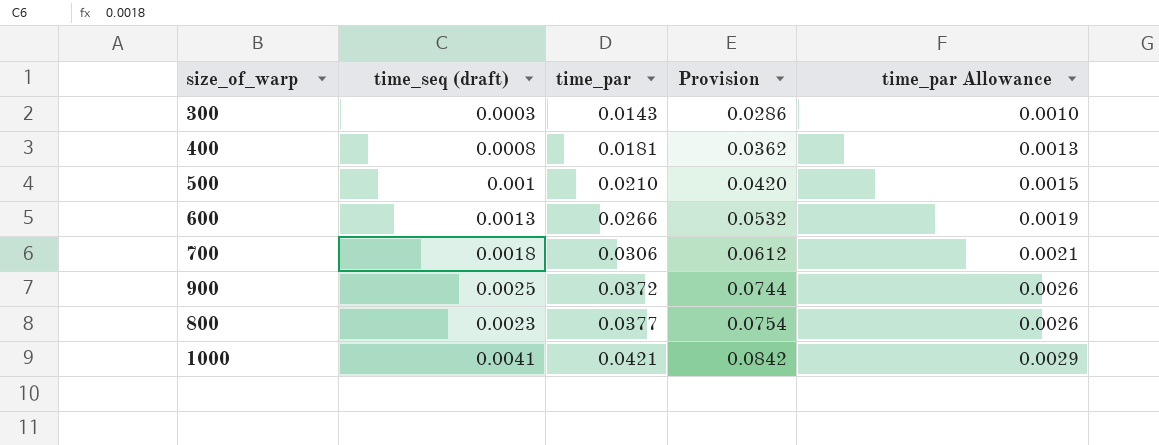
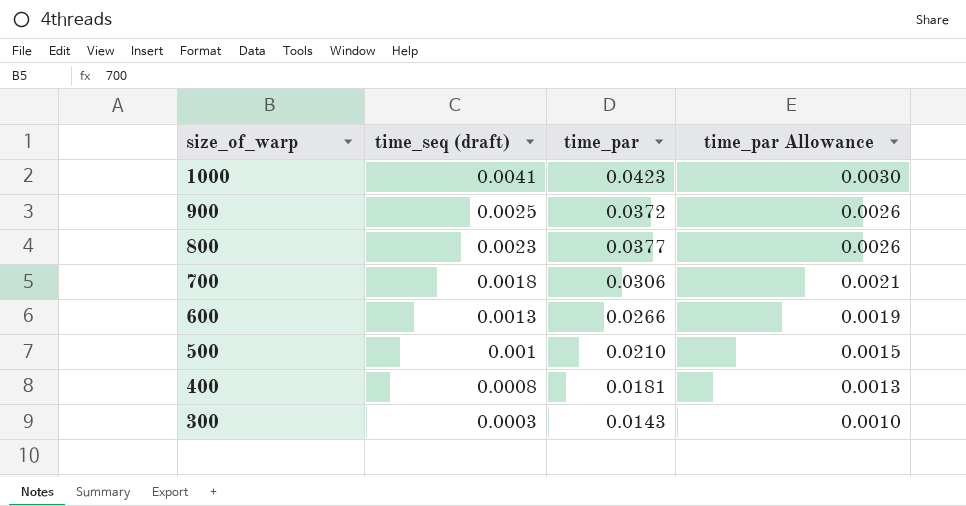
row order: time_par ascending -> size_of_warp descending
column Provision | formula: [time_par] * 2 -> none
1000 | time_par: 0.0421 -> 0.0423
1000 | time_par Allowance: 0.0029 -> 0.0030

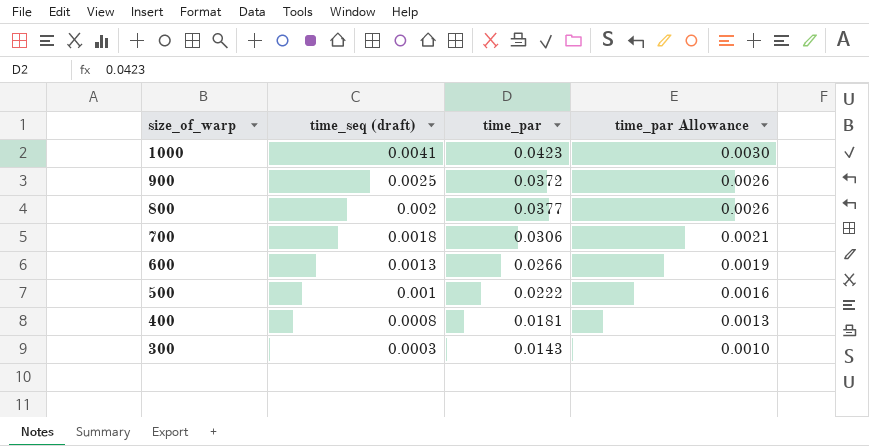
800 | time_seq (draft): 0.0023 -> 0.002
500 | time_par: 0.0210 -> 0.0222
500 | time_par Allowance: 0.0015 -> 0.0016

